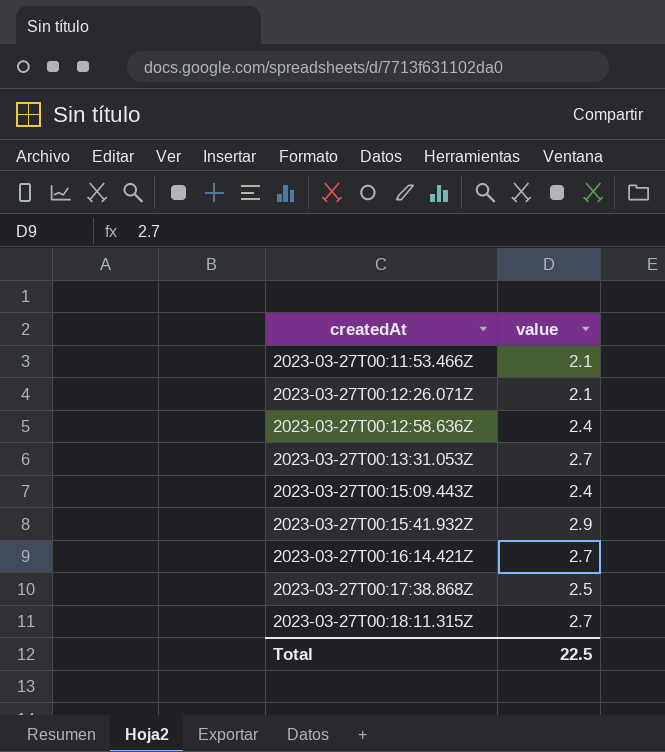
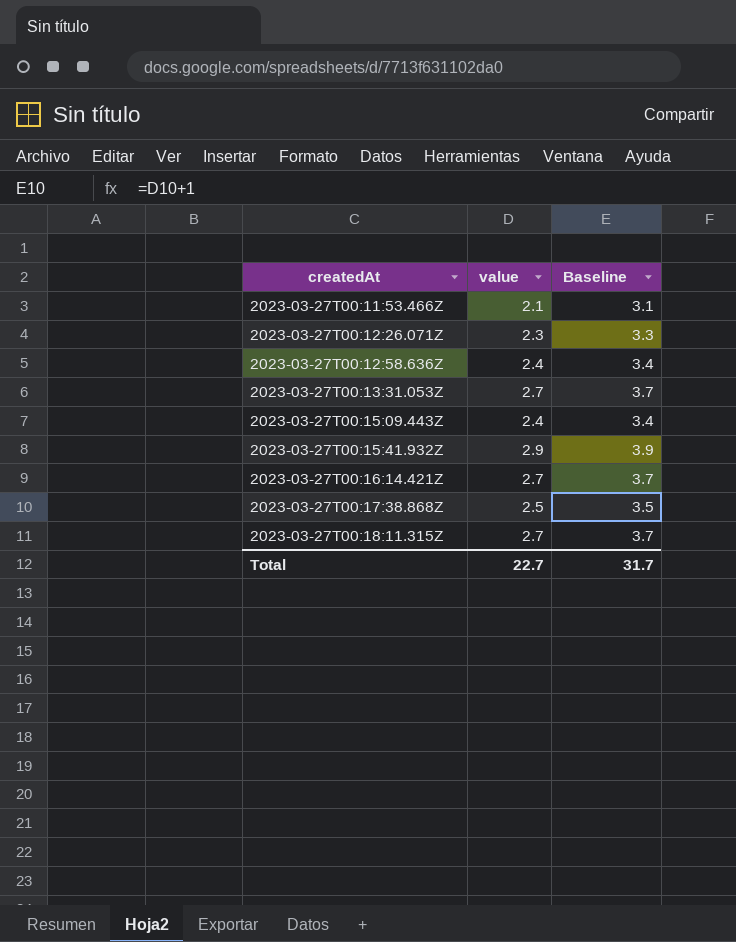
column Baseline | formula: none -> [value] + 1
2023-03-27T00:12:26.071Z | value: 2.1 -> 2.3
Total | value: 22.5 -> 22.7

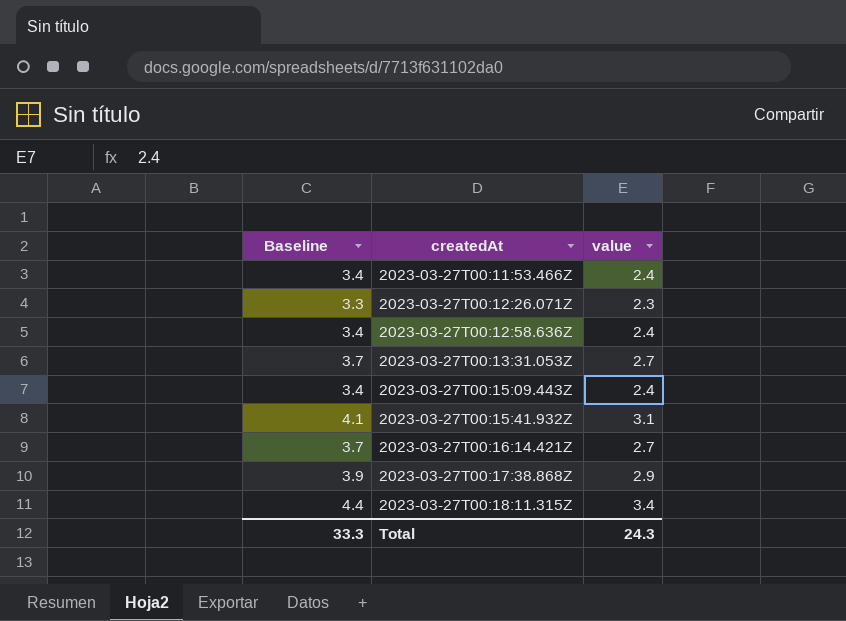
column Baseline | position: 3 -> 1
2023-03-27T00:11:53.466Z | Baseline: 3.1 -> 3.4
2023-03-27T00:11:53.466Z | value: 2.1 -> 2.4
2023-03-27T00:15:41.932Z | Baseline: 3.9 -> 4.1
2023-03-27T00:15:41.932Z | value: 2.9 -> 3.1
2023-03-27T00:17:38.868Z | Baseline: 3.5 -> 3.9
2023-03-27T00:17:38.868Z | value: 2.5 -> 2.9
2023-03-27T00:18:11.315Z | Baseline: 3.7 -> 4.4
2023-03-27T00:18:11.315Z | value: 2.7 -> 3.4
Total | Baseline: 31.7 -> 33.3
Total | value: 22.7 -> 24.3

